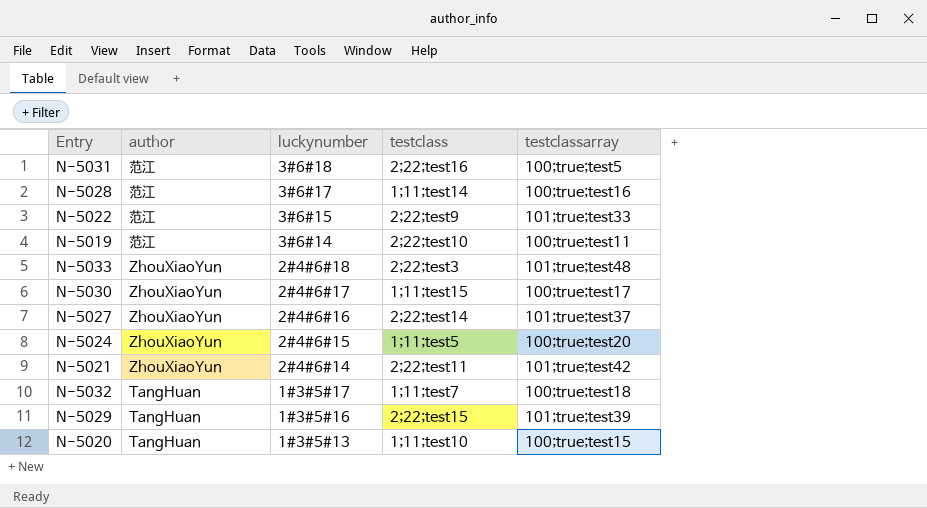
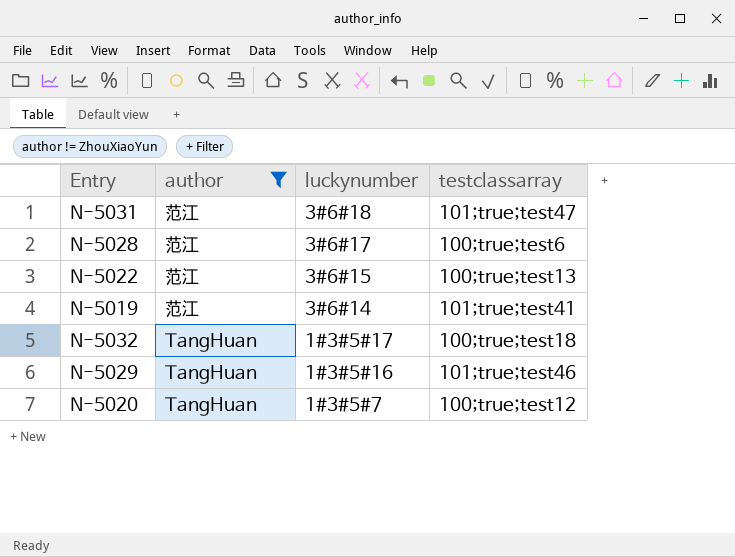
filter: none -> author != ZhouXiaoYun
column testclass | position: 4 -> none
N-5031 | testclassarray: 100;true;test5 -> 101;true;test47
N-5028 | testclassarray: 100;true;test16 -> 100;true;test6
N-5022 | testclassarray: 101;true;test33 -> 100;true;test13
N-5019 | testclassarray: 100;true;test11 -> 101;true;test41
N-5029 | testclassarray: 101;true;test39 -> 101;true;test46
N-5020 | luckynumber: 1#3#5#13 -> 1#3#5#7
N-5020 | testclassarray: 100;true;test15 -> 100;true;test12

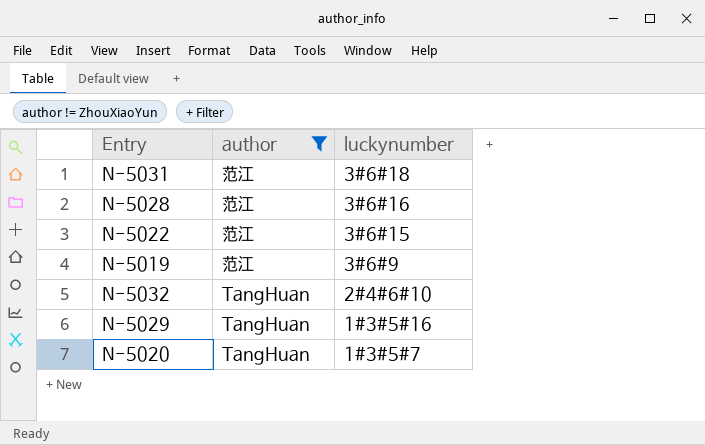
column testclassarray | position: 4 -> none
N-5028 | luckynumber: 3#6#17 -> 3#6#16
N-5019 | luckynumber: 3#6#14 -> 3#6#9
N-5032 | luckynumber: 1#3#5#17 -> 2#4#6#10

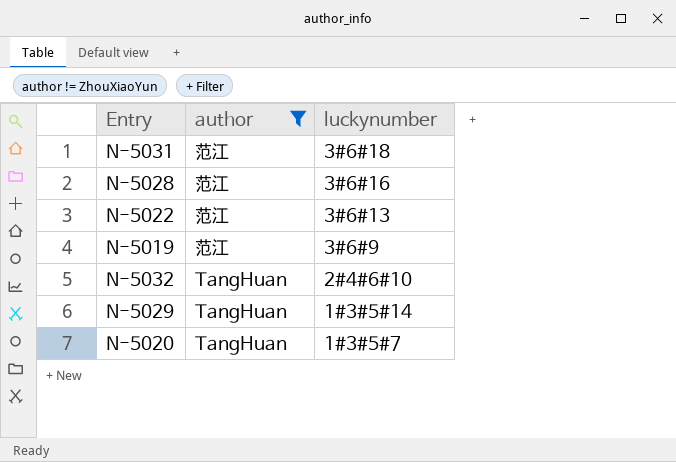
N-5022 | luckynumber: 3#6#15 -> 3#6#13
N-5029 | luckynumber: 1#3#5#16 -> 1#3#5#14

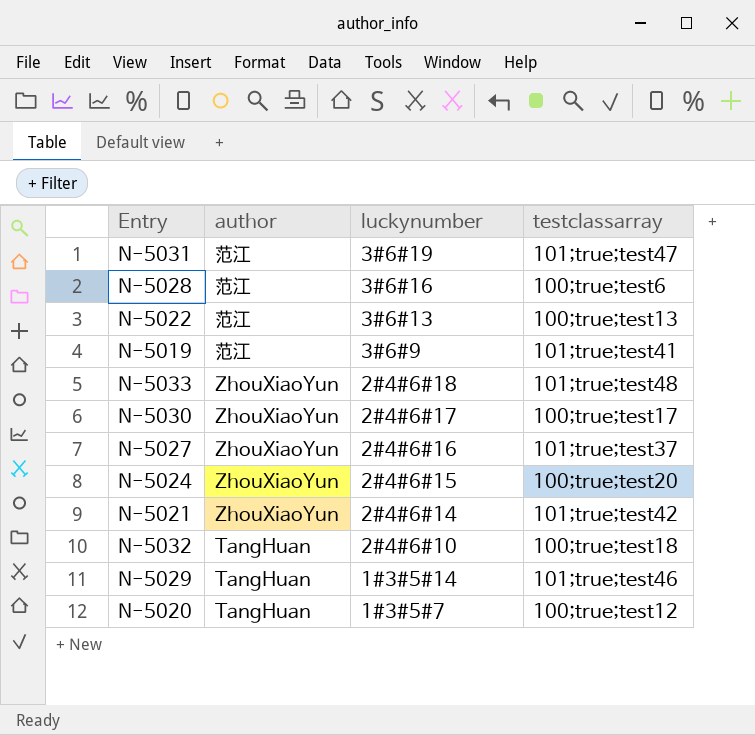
filter: author != ZhouXiaoYun -> none
column testclassarray | position: none -> 4
N-5031 | luckynumber: 3#6#18 -> 3#6#19

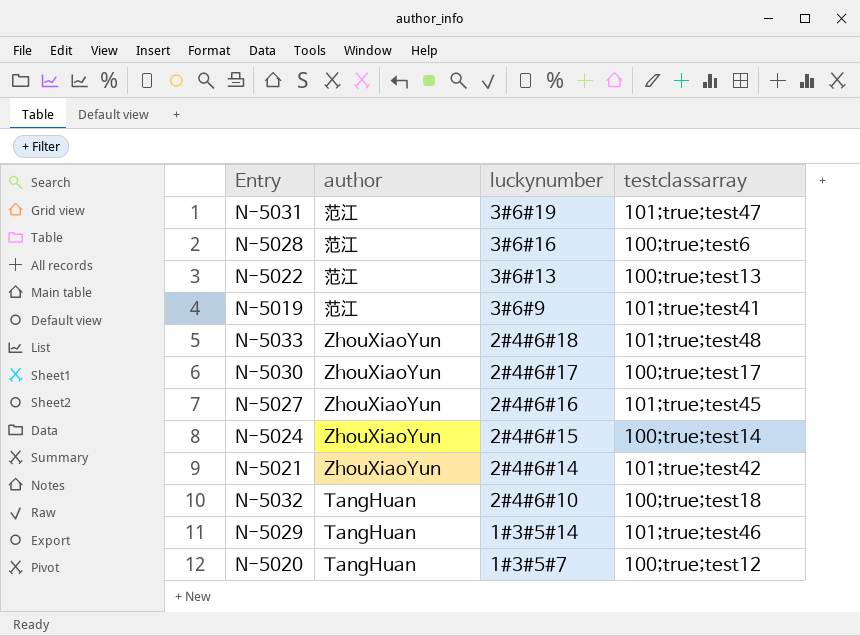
N-5027 | testclassarray: 101;true;test37 -> 101;true;test45
N-5024 | testclassarray: 100;true;test20 -> 100;true;test14

